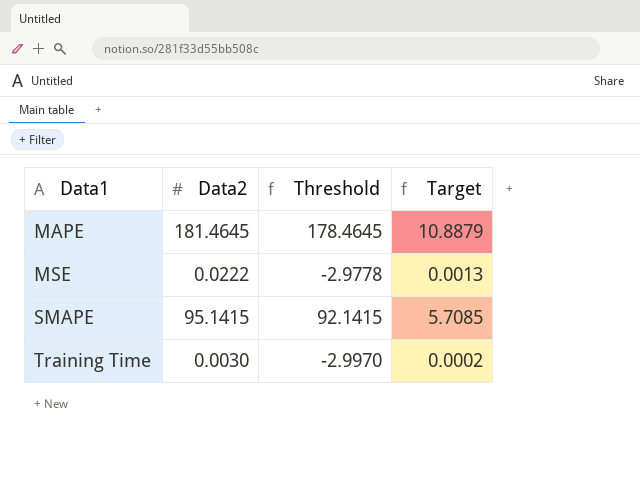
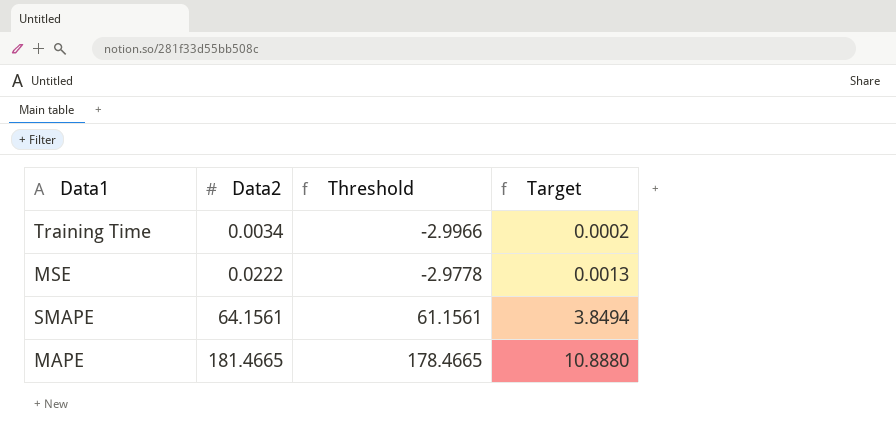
row order: Data1 ascending -> Data2 ascending
Training Time | Data2: 0.0030 -> 0.0034
Training Time | Threshold: -2.9970 -> -2.9966
SMAPE | Data2: 95.1415 -> 64.1561
SMAPE | Threshold: 92.1415 -> 61.1561
SMAPE | Target: 5.7085 -> 3.8494
MAPE | Data2: 181.4645 -> 181.4665
MAPE | Threshold: 178.4645 -> 178.4665
MAPE | Target: 10.8879 -> 10.8880

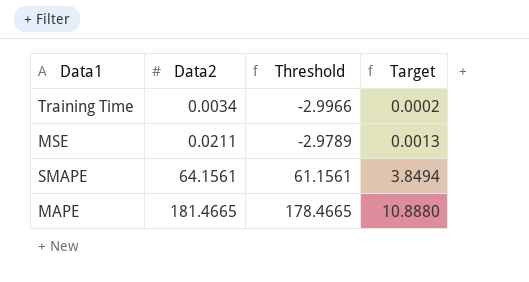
MSE | Data2: 0.0222 -> 0.0211
MSE | Threshold: -2.9778 -> -2.9789

